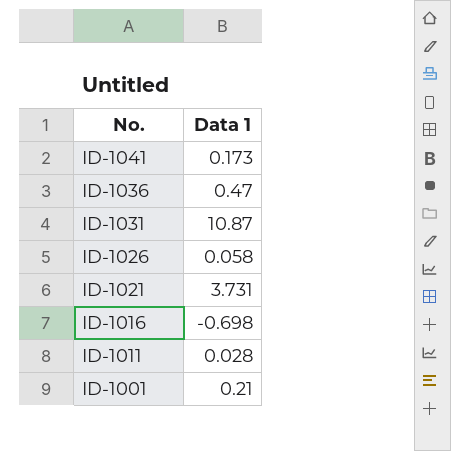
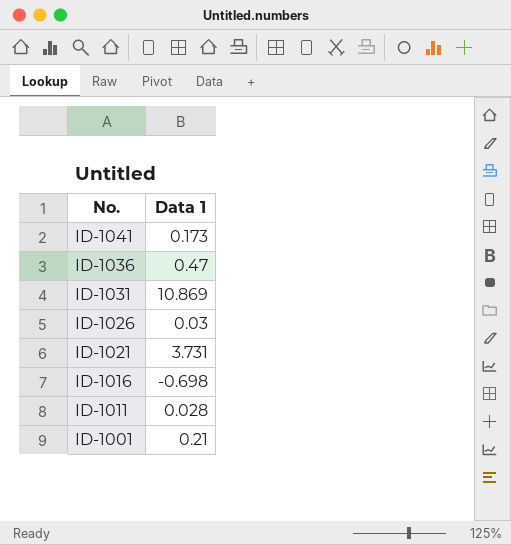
ID-1031 | Data 1: 10.87 -> 10.869
ID-1026 | Data 1: 0.058 -> 0.03

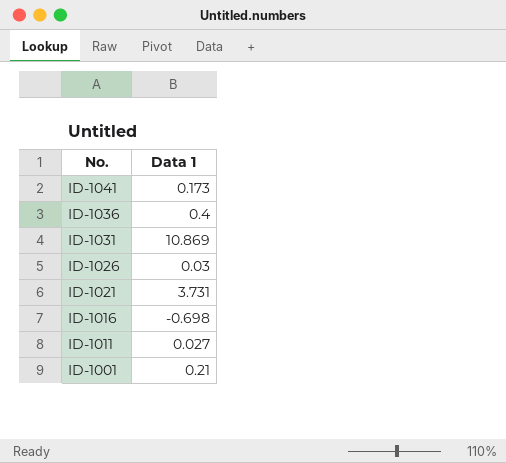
ID-1036 | Data 1: 0.47 -> 0.4
ID-1011 | Data 1: 0.028 -> 0.027

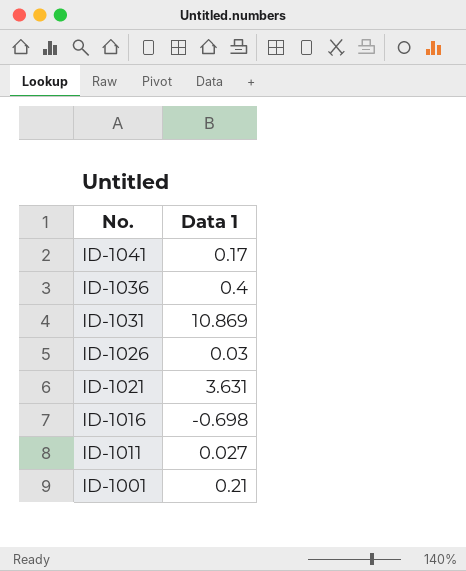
ID-1041 | Data 1: 0.173 -> 0.17
ID-1021 | Data 1: 3.731 -> 3.631

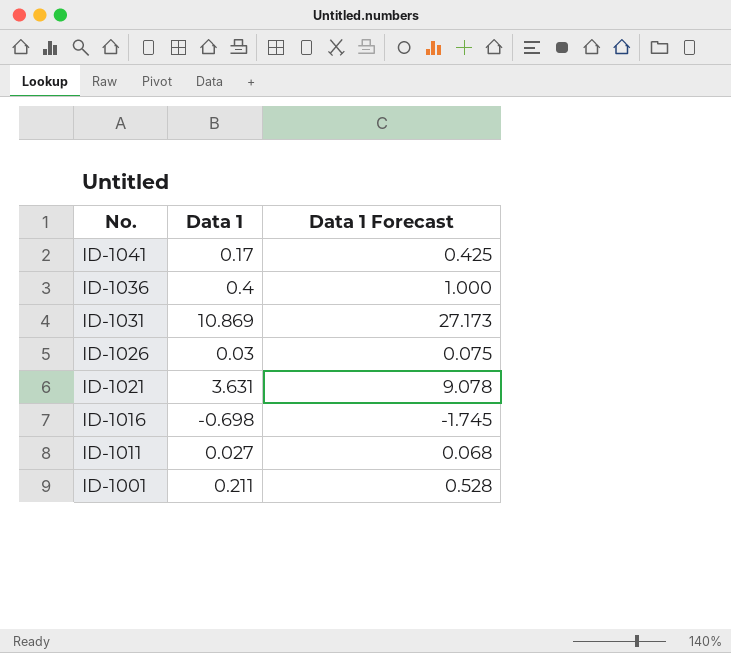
column Data 1 Forecast | formula: none -> [Data 1] * 2.5
ID-1001 | Data 1: 0.21 -> 0.211

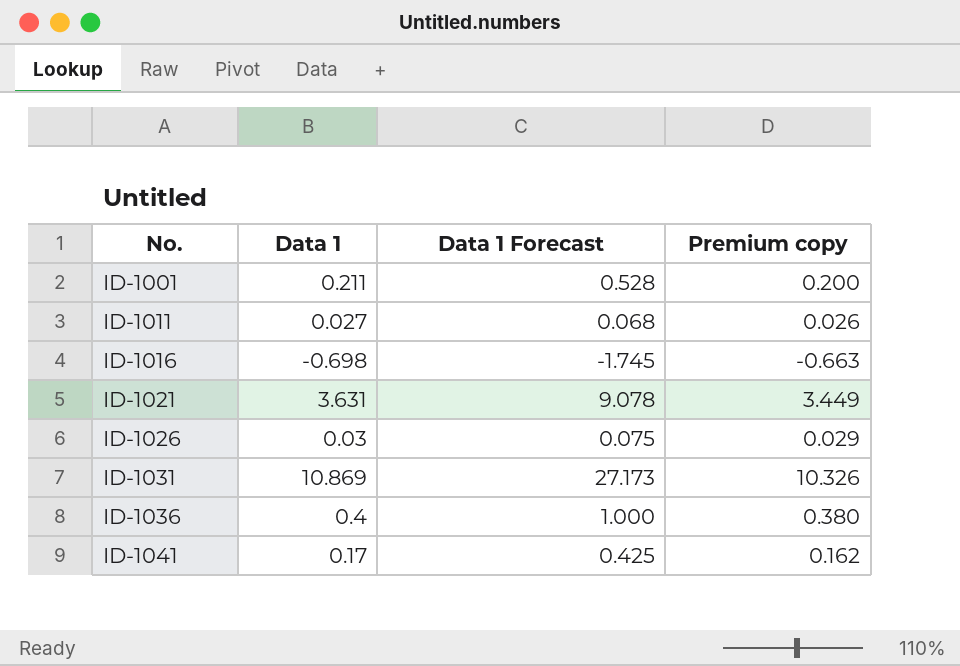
row order: No. descending -> No. ascending
column Premium copy | formula: none -> [Data 1] * 0.95

